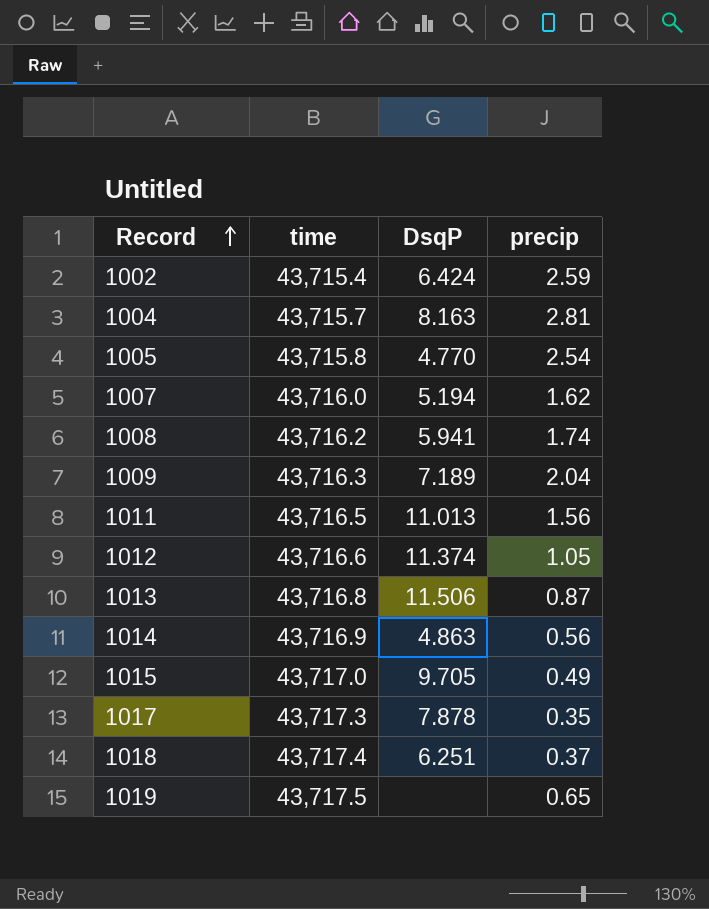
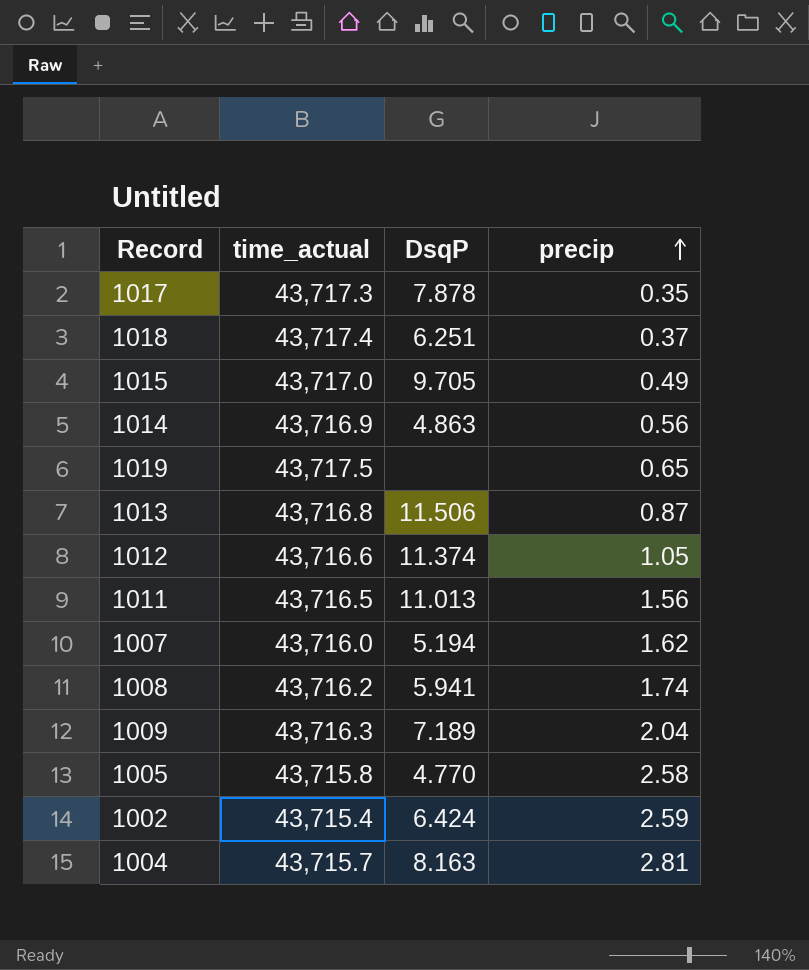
row order: Record ascending -> precip ascending
column name: time -> time_actual
1005 | precip: 2.54 -> 2.58

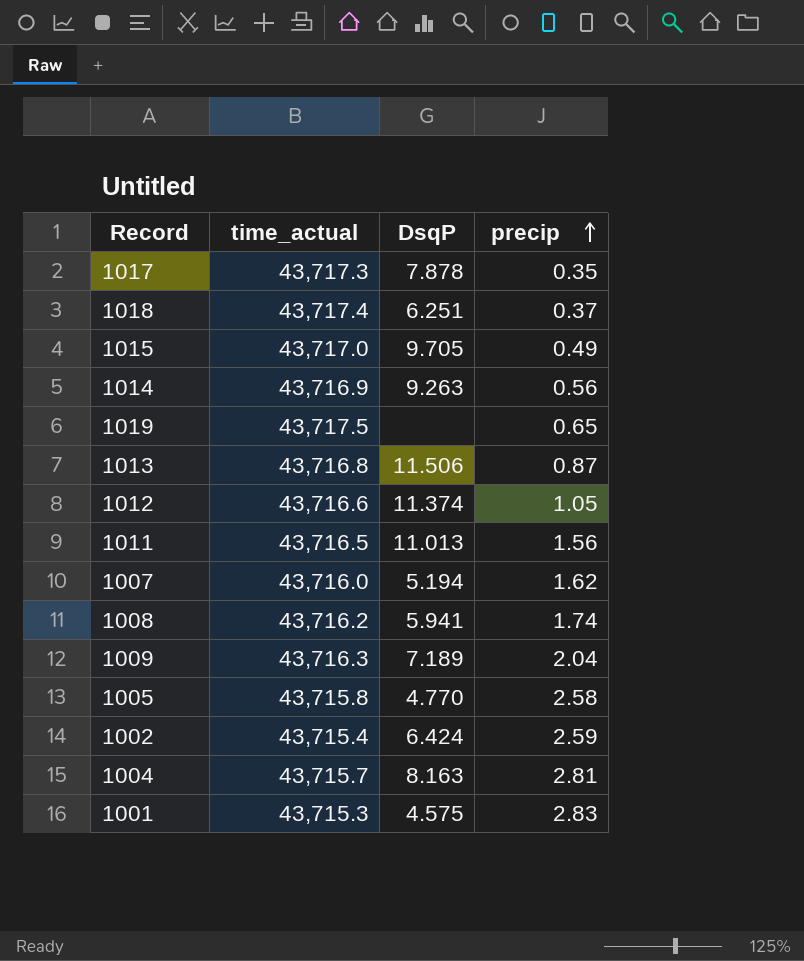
1014 | DsqP: 4.863 -> 9.263
row 1001: none -> 43,715.3 | 4.575 | 2.83

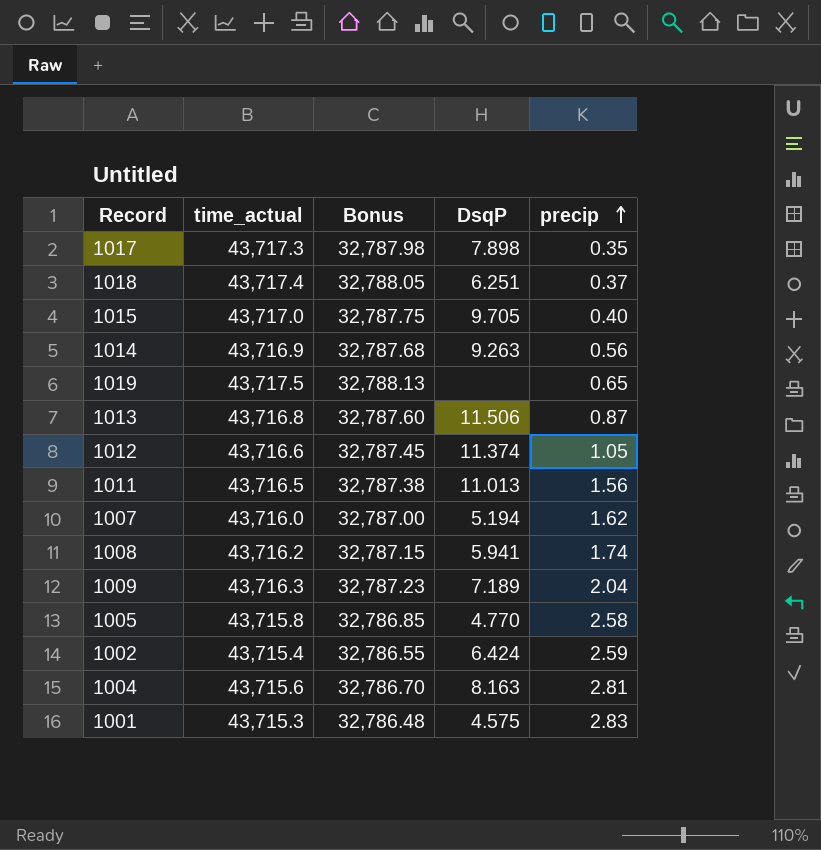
column Bonus | formula: none -> [time_actual] * 0.75
1017 | DsqP: 7.878 -> 7.898
1015 | precip: 0.49 -> 0.40
1004 | time_actual: 43,715.7 -> 43,715.6

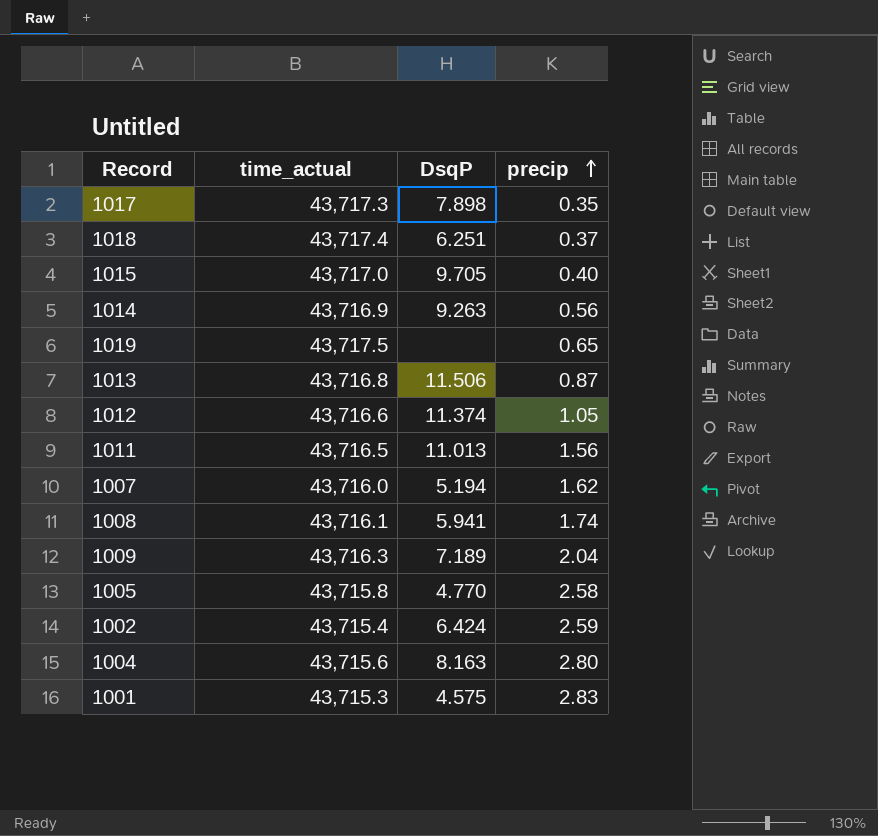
column Bonus | formula: [time_actual] * 0.75 -> none
1008 | time_actual: 43,716.2 -> 43,716.1
1004 | precip: 2.81 -> 2.80

